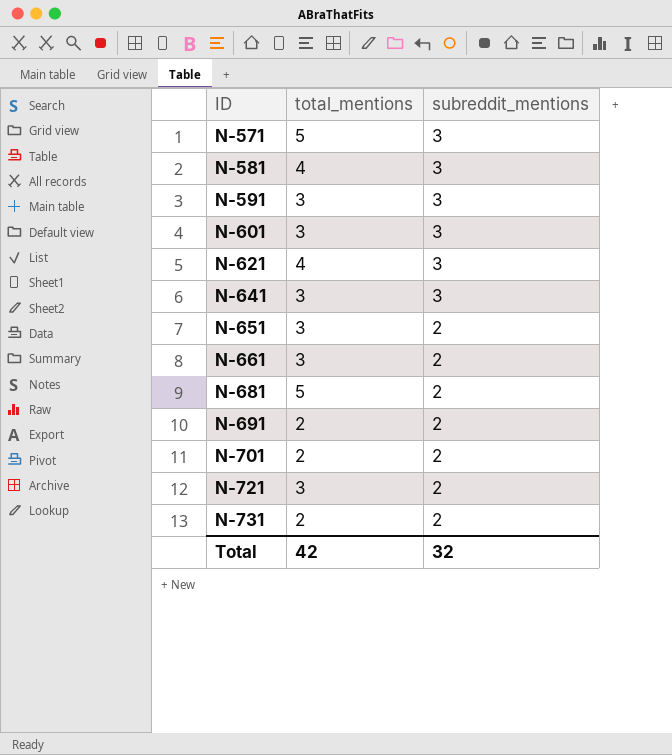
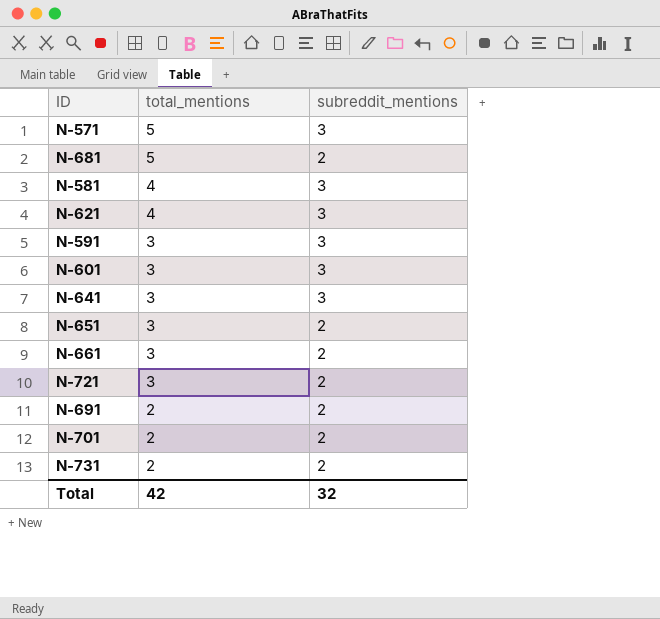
row order: ID ascending -> total_mentions descending

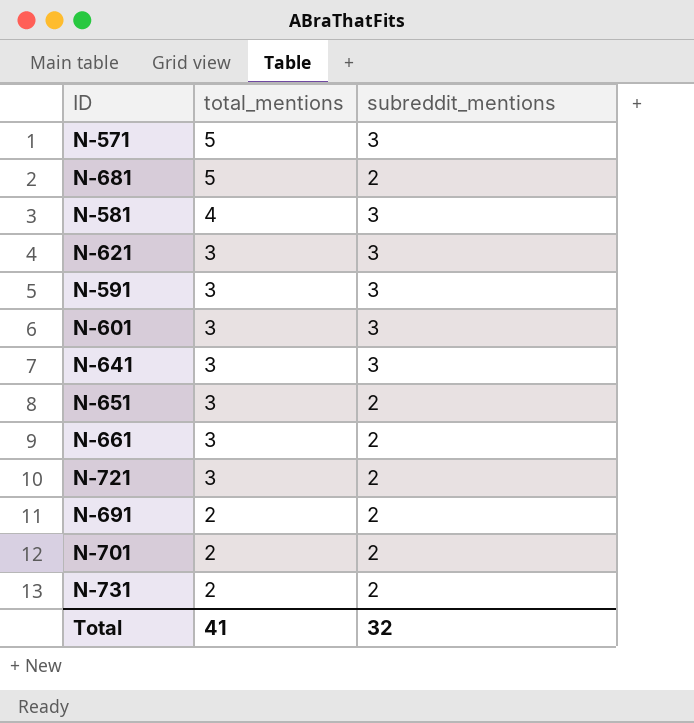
N-621 | total_mentions: 4 -> 3
Total | total_mentions: 42 -> 41

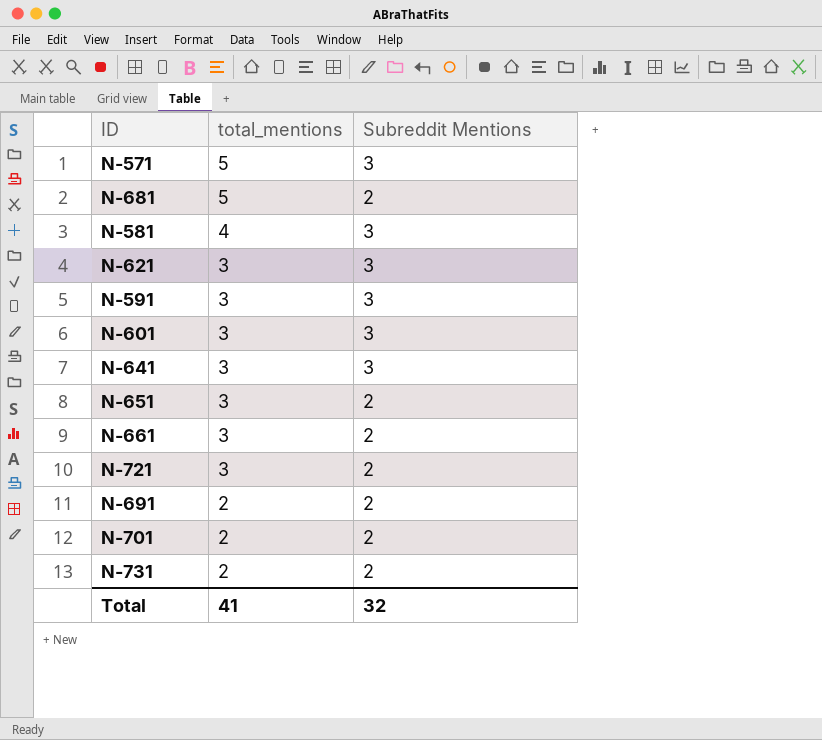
column name: subreddit_mentions -> Subreddit Mentions

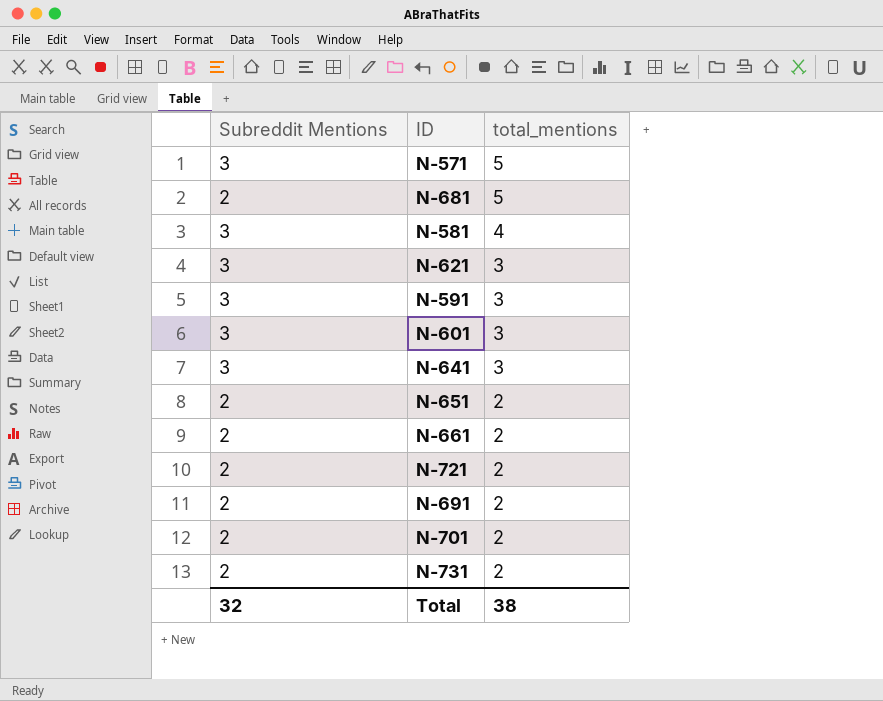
column Subreddit Mentions | position: 3 -> 1
N-651 | total_mentions: 3 -> 2
N-661 | total_mentions: 3 -> 2
N-721 | total_mentions: 3 -> 2
Total | total_mentions: 41 -> 38

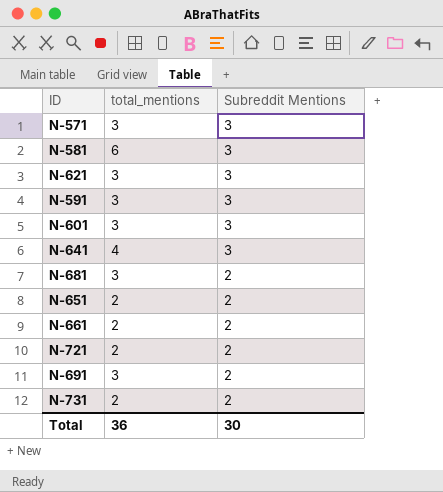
row order: total_mentions descending -> Subreddit Mentions descending
column Subreddit Mentions | position: 1 -> 3
row N-701: 2 | 2 -> none
N-571 | total_mentions: 5 -> 3
N-581 | total_mentions: 4 -> 6
N-641 | total_mentions: 3 -> 4
N-681 | total_mentions: 5 -> 3
N-691 | total_mentions: 2 -> 3
Total | total_mentions: 38 -> 36
Total | Subreddit Mentions: 32 -> 30

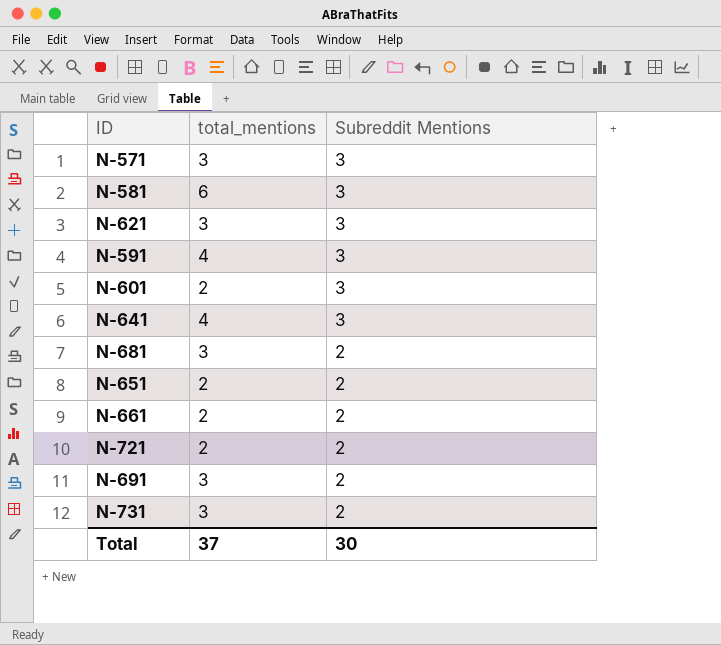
N-591 | total_mentions: 3 -> 4
N-601 | total_mentions: 3 -> 2
N-731 | total_mentions: 2 -> 3
Total | total_mentions: 36 -> 37

